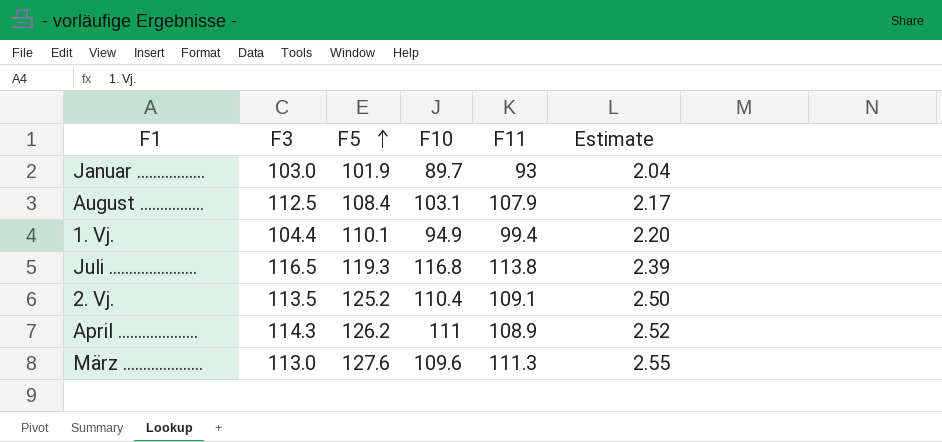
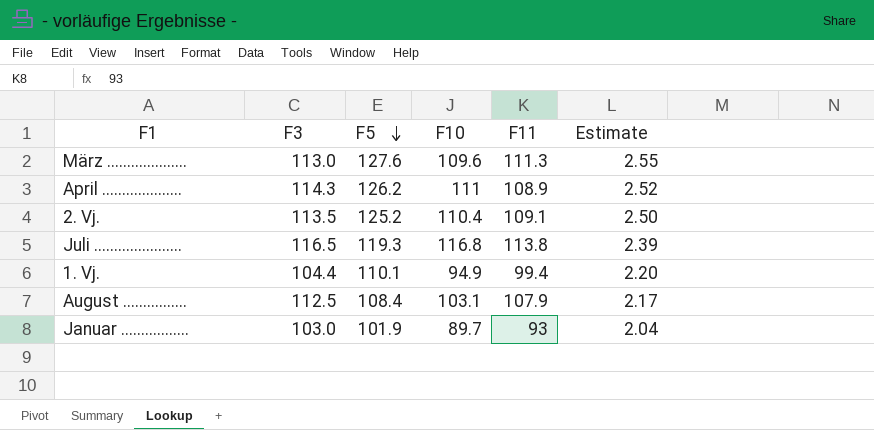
row order: F5 ascending -> F5 descending

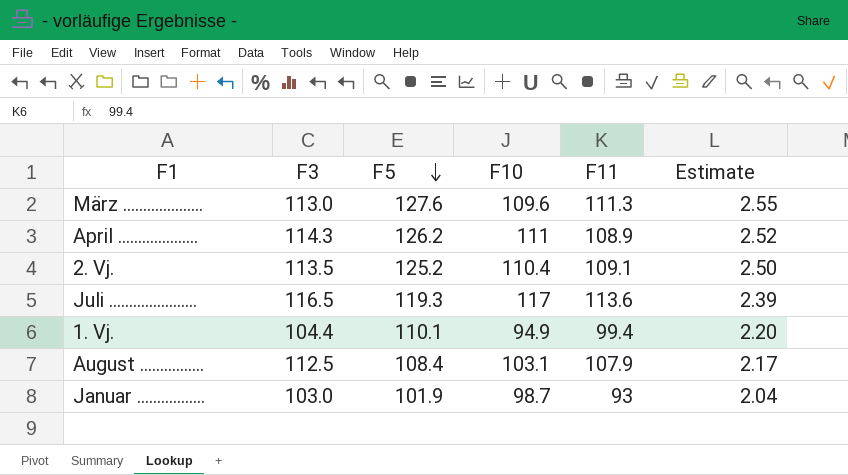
Juli ...................... | F10: 116.8 -> 117
Juli ...................... | F11: 113.8 -> 113.6
Januar ................. | F10: 89.7 -> 98.7

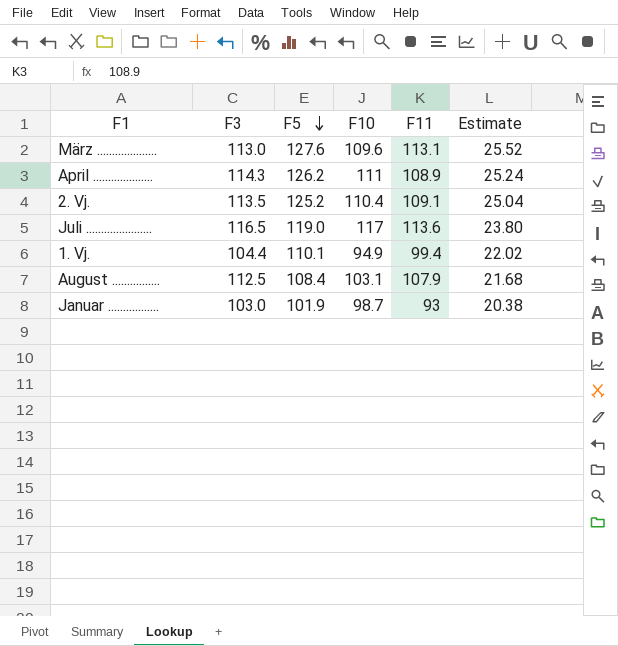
column Estimate | formula: [F5] * 0.02 -> [F5] * 0.2
März .................... | F11: 111.3 -> 113.1
Juli ...................... | F5: 119.3 -> 119.0

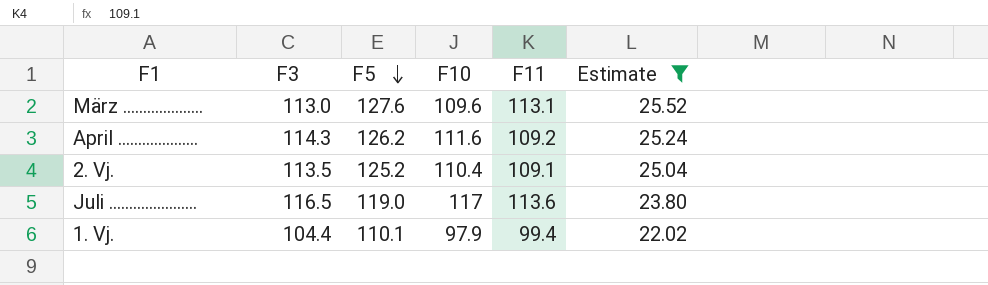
filter: none -> Estimate >= 22.02
April .................... | F10: 111 -> 111.6
April .................... | F11: 108.9 -> 109.2
1. Vj. | F10: 94.9 -> 97.9

